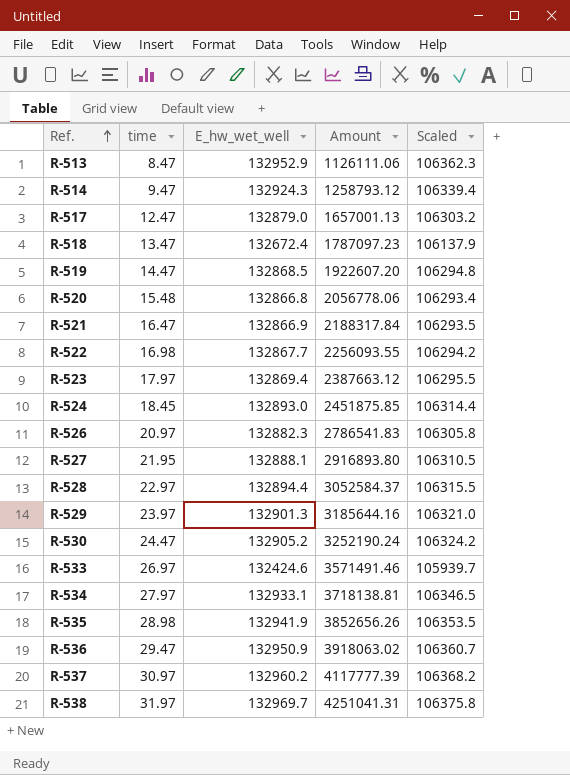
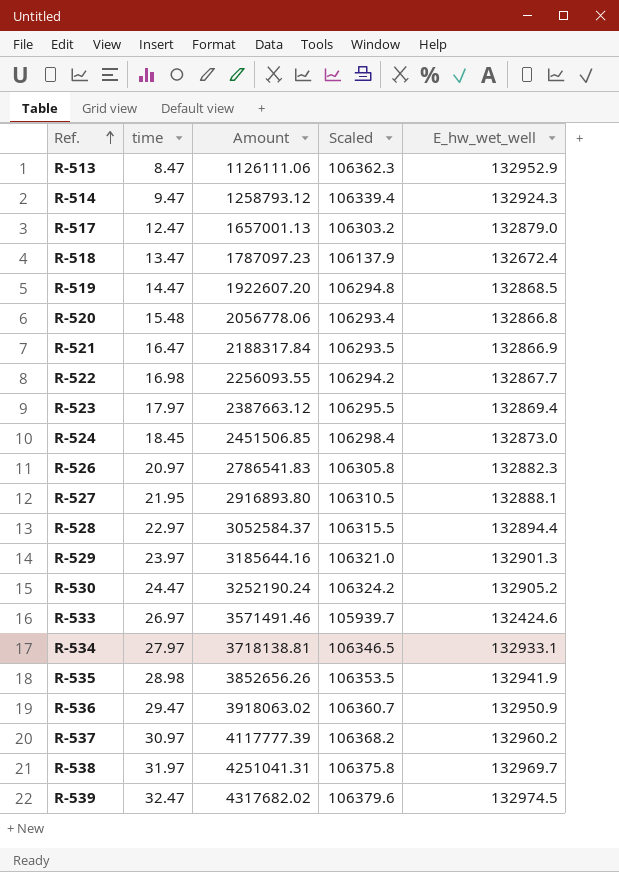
column E_hw_wet_well | position: 3 -> 5
R-524 | Amount: 2451875.85 -> 2451506.85
R-524 | Scaled: 106314.4 -> 106298.4
R-524 | E_hw_wet_well: 132893.0 -> 132873.0
row R-539: none -> 32.47 | 4317682.02 | 106379.6 | 132974.5

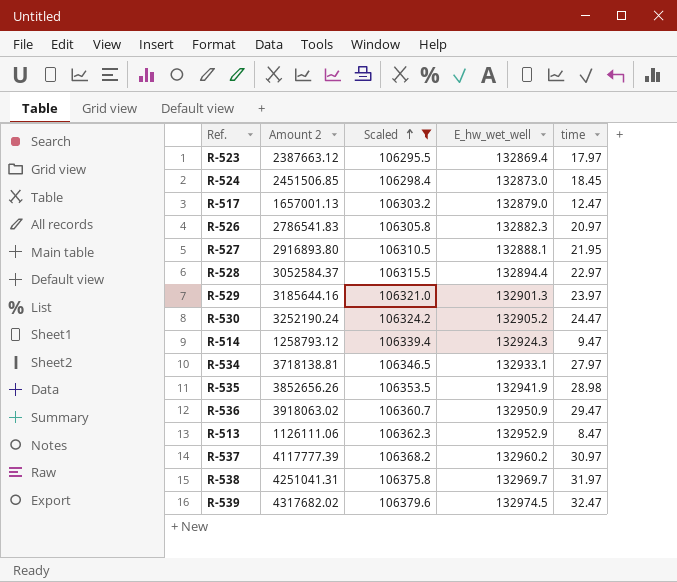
filter: none -> Scaled >= 106295.5
row order: Ref. ascending -> Scaled ascending
column name: Amount -> Amount 2
column time | position: 2 -> 5

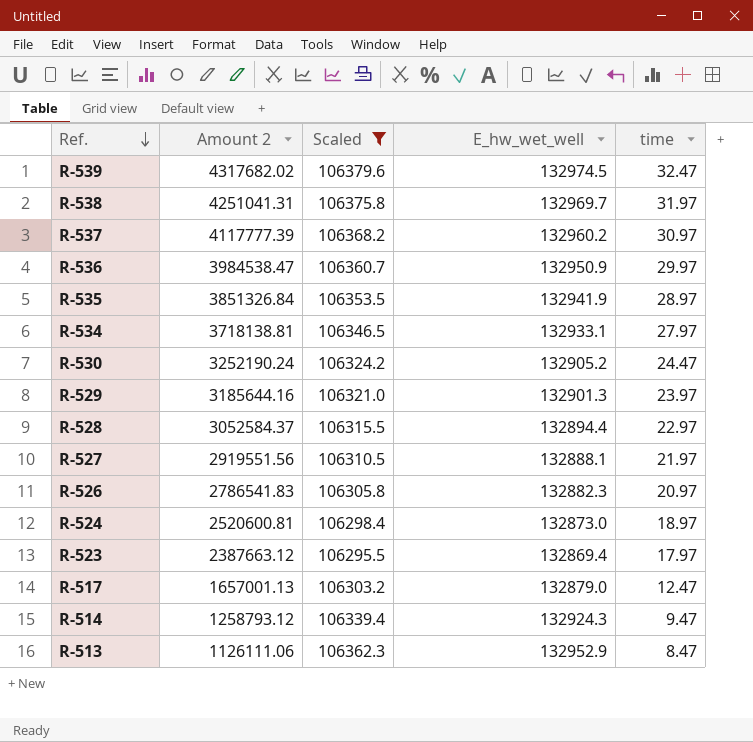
row order: Scaled ascending -> Ref. descending
R-536 | Amount 2: 3918063.02 -> 3984538.47
R-536 | time: 29.47 -> 29.97
R-535 | Amount 2: 3852656.26 -> 3851326.84
R-535 | time: 28.98 -> 28.97
R-527 | Amount 2: 2916893.80 -> 2919551.56
R-527 | time: 21.95 -> 21.97
R-524 | Amount 2: 2451506.85 -> 2520600.81
R-524 | time: 18.45 -> 18.97

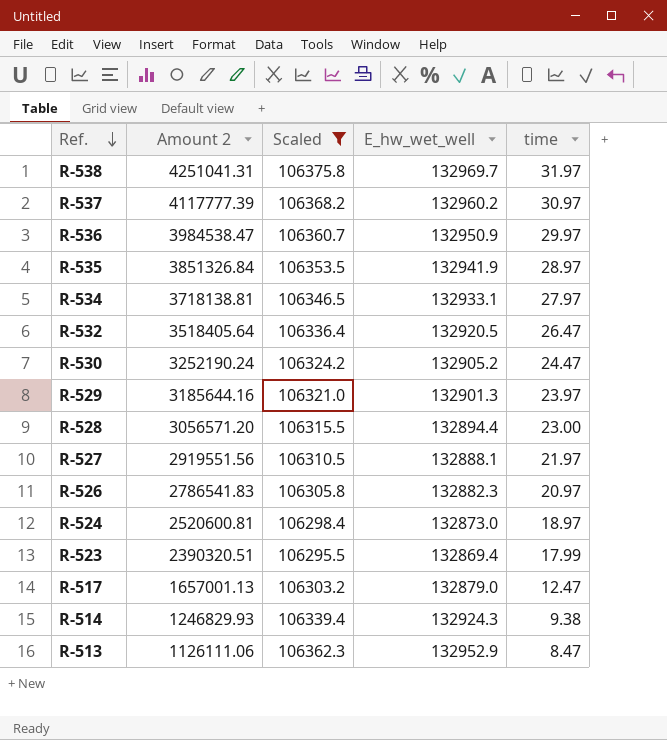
row R-539: 4317682.02 | 106379.6 | 132974.5 | 32.47 -> none
row R-532: none -> 3518405.64 | 106336.4 | 132920.5 | 26.47
R-528 | Amount 2: 3052584.37 -> 3056571.20
R-528 | time: 22.97 -> 23.00
R-523 | Amount 2: 2387663.12 -> 2390320.51
R-523 | time: 17.97 -> 17.99
R-514 | Amount 2: 1258793.12 -> 1246829.93
R-514 | time: 9.47 -> 9.38

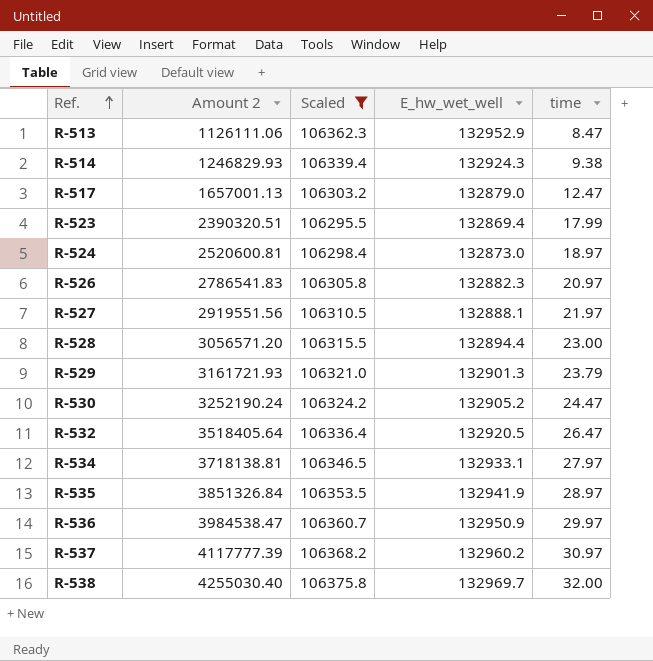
row order: Ref. descending -> Ref. ascending
R-529 | Amount 2: 3185644.16 -> 3161721.93
R-529 | time: 23.97 -> 23.79
R-538 | Amount 2: 4251041.31 -> 4255030.40
R-538 | time: 31.97 -> 32.00

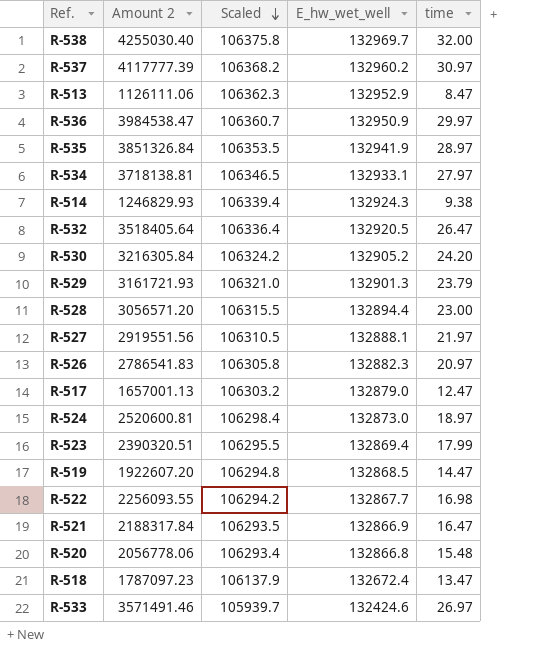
filter: Scaled >= 106295.5 -> none
row order: Ref. ascending -> Scaled descending
R-530 | Amount 2: 3252190.24 -> 3216305.84
R-530 | time: 24.47 -> 24.20

